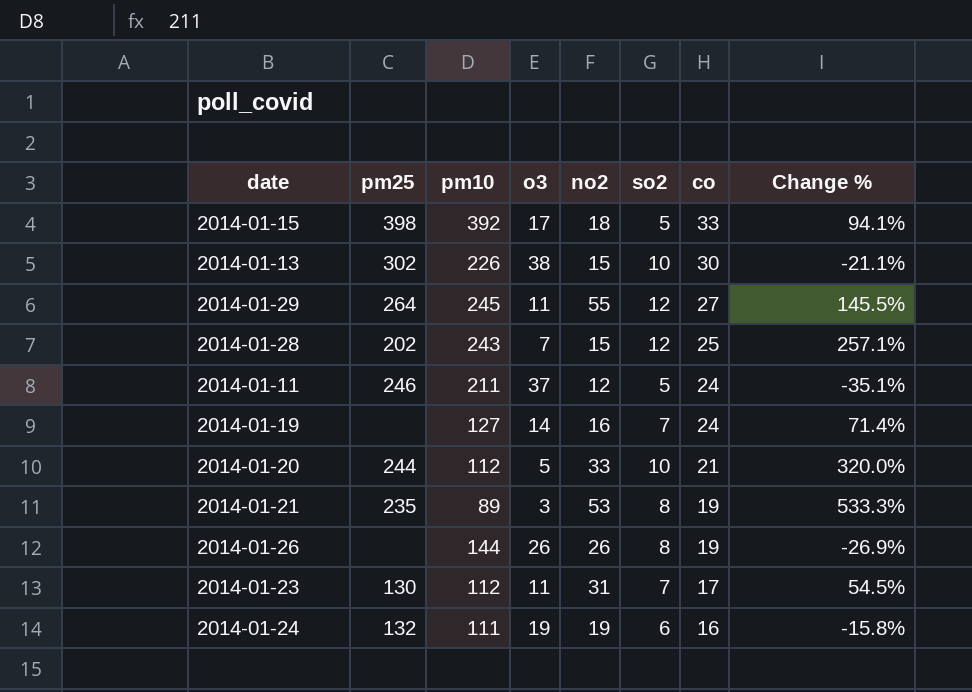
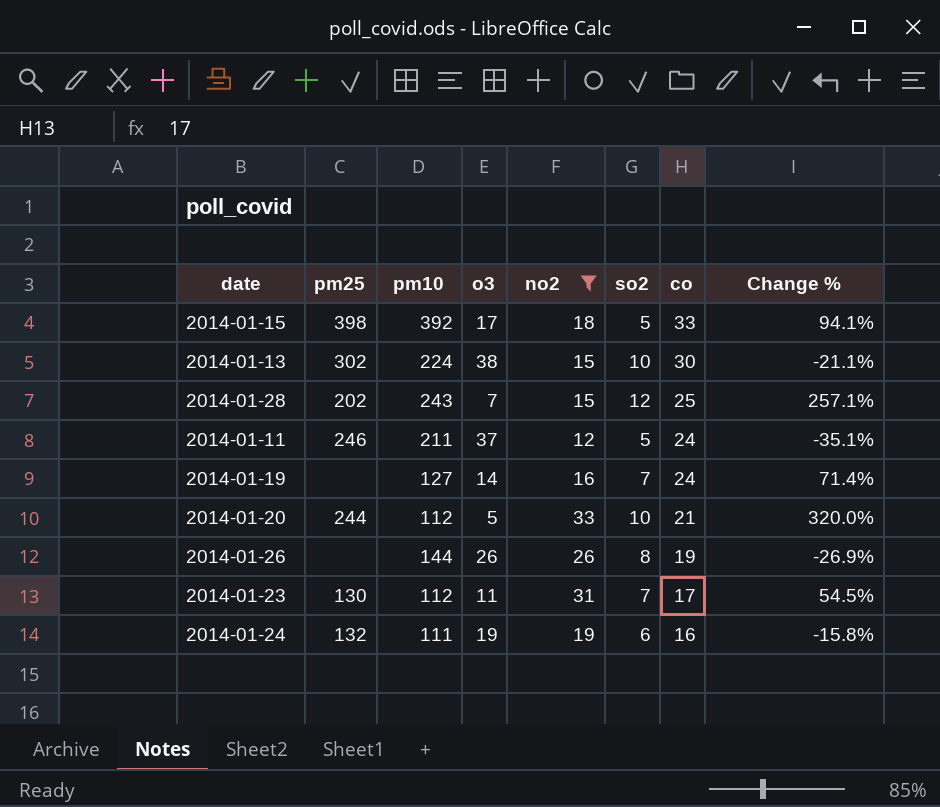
filter: none -> no2 <= 33
2014-01-13 | pm10: 226 -> 224

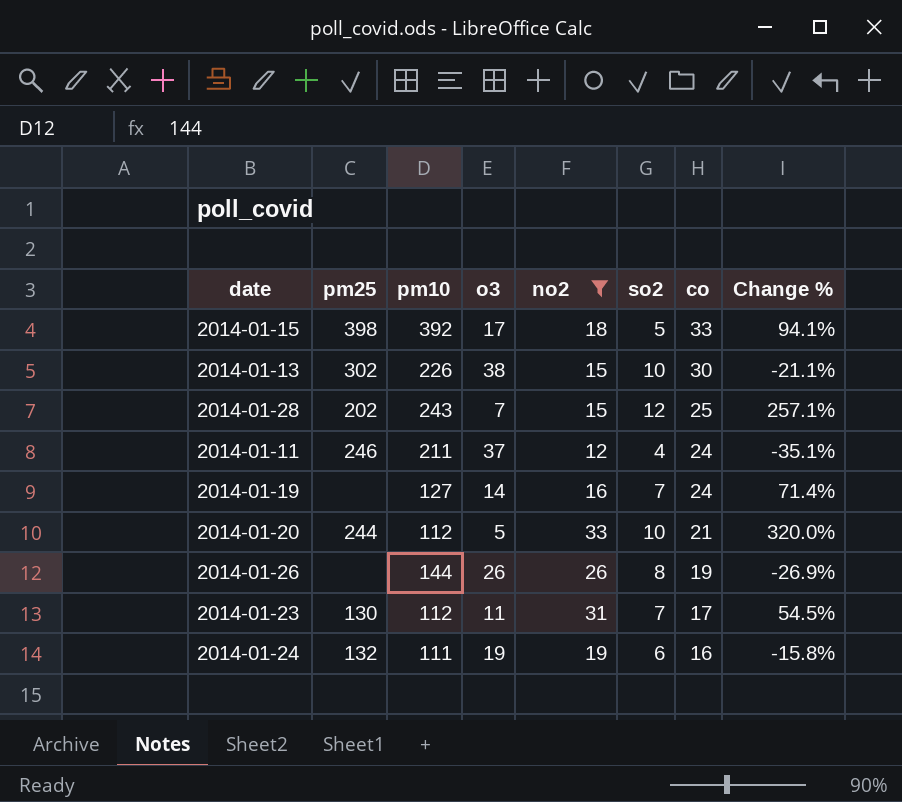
2014-01-13 | pm10: 224 -> 226
2014-01-11 | so2: 5 -> 4

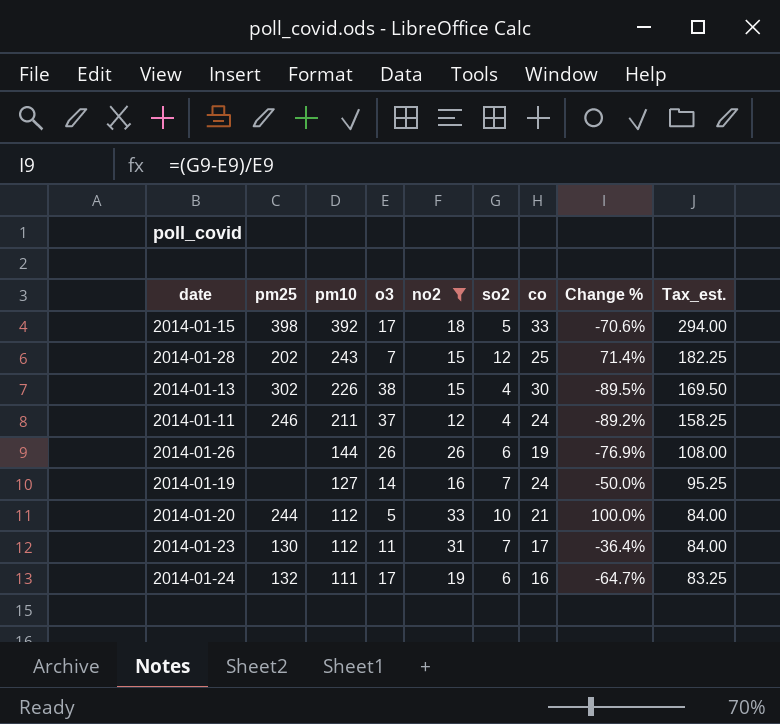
row order: co descending -> pm10 descending
column Change % | formula: ([co] - [o3]) / [o3] -> ([so2] - [o3]) / [o3]
column Tax_est. | formula: none -> [pm10] * 0.75
2014-01-13 | so2: 10 -> 4
2014-01-26 | so2: 8 -> 6
2014-01-24 | o3: 19 -> 17

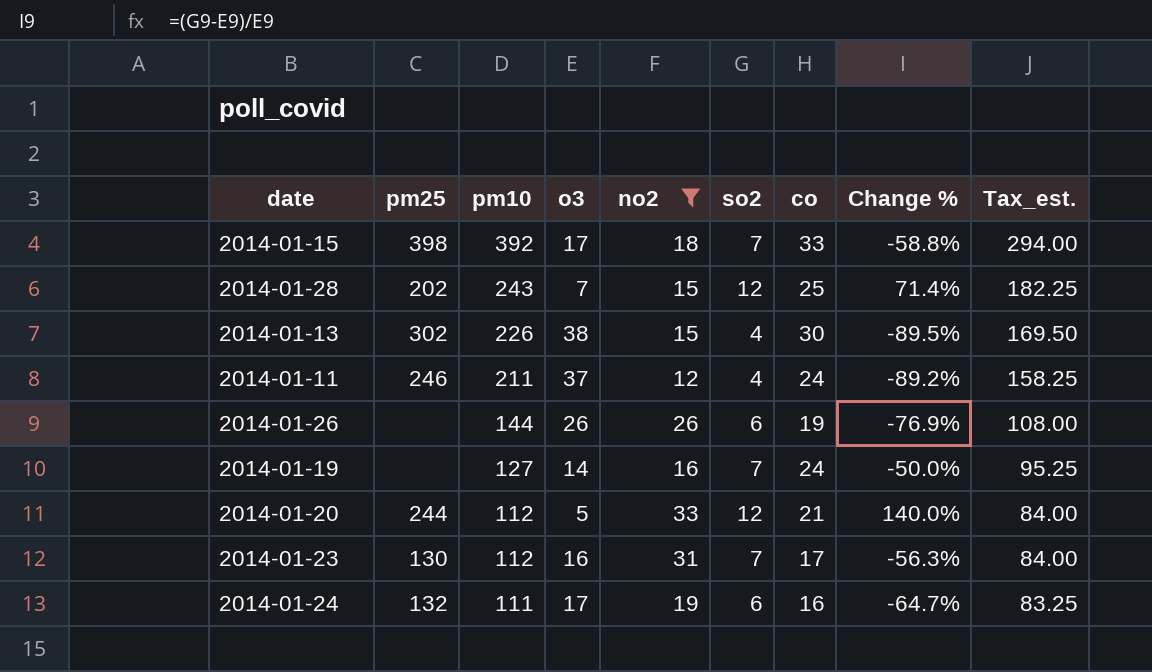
2014-01-15 | so2: 5 -> 7
2014-01-15 | Change %: -70.6% -> -58.8%
2014-01-20 | so2: 10 -> 12
2014-01-20 | Change %: 100.0% -> 140.0%
2014-01-23 | o3: 11 -> 16
2014-01-23 | Change %: -36.4% -> -56.3%

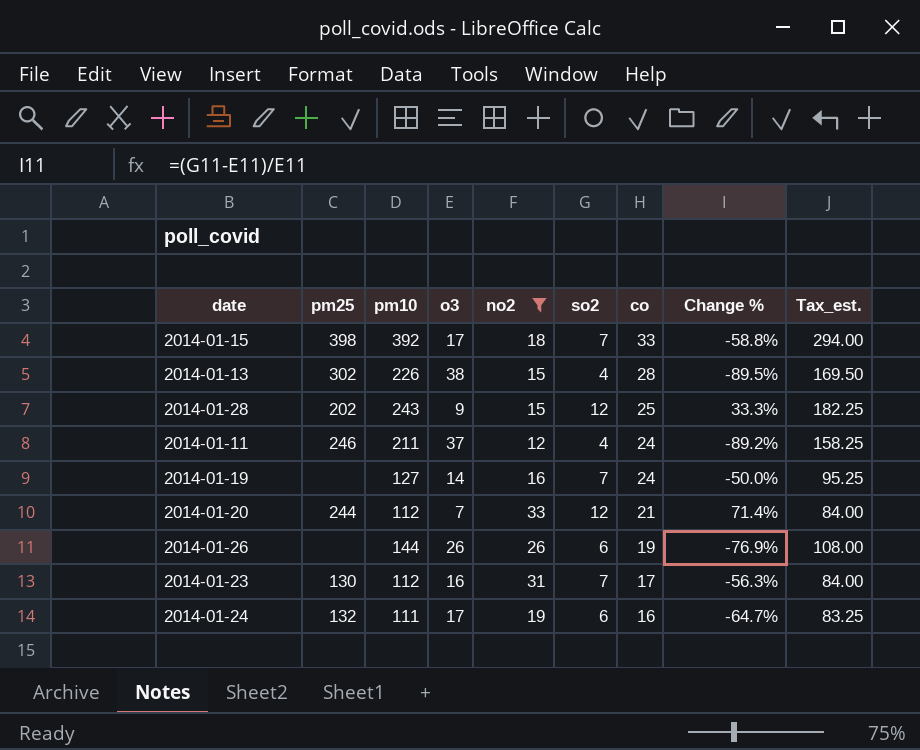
row order: pm10 descending -> co descending
2014-01-13 | co: 30 -> 28
2014-01-28 | o3: 7 -> 9
2014-01-28 | Change %: 71.4% -> 33.3%
2014-01-20 | o3: 5 -> 7
2014-01-20 | Change %: 140.0% -> 71.4%

